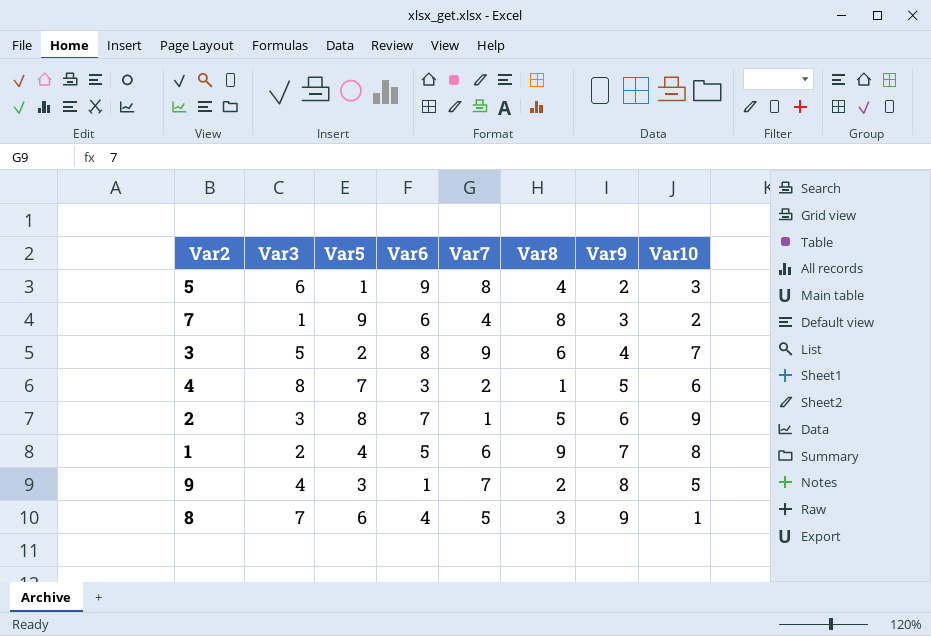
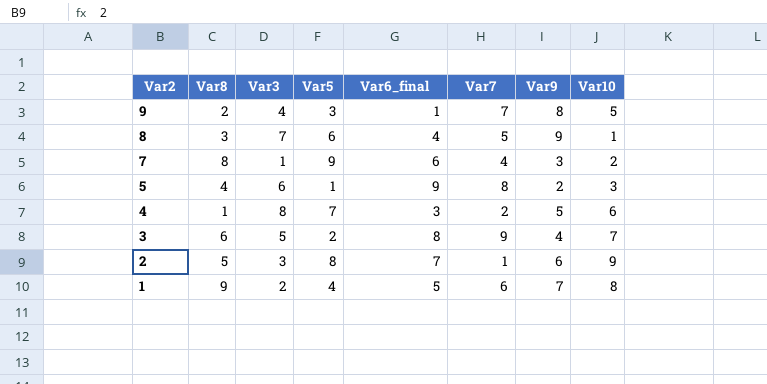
row order: Var9 ascending -> Var2 descending
column Var8 | position: 6 -> 2
column name: Var6 -> Var6_final

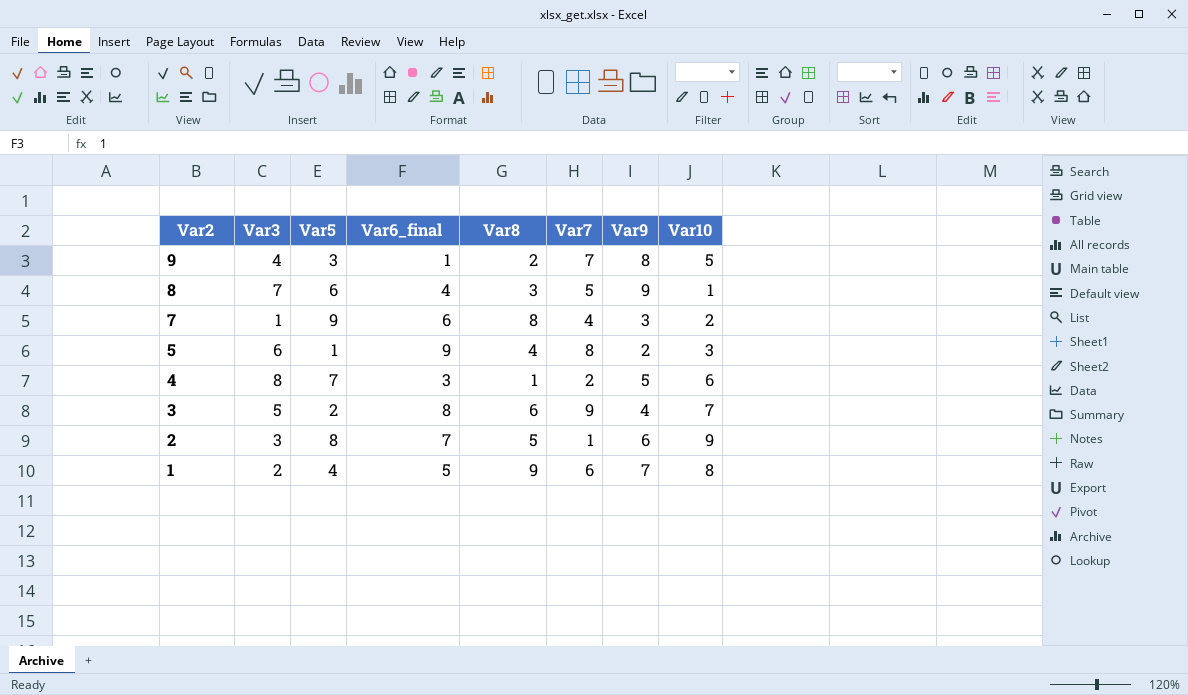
column Var8 | position: 2 -> 5

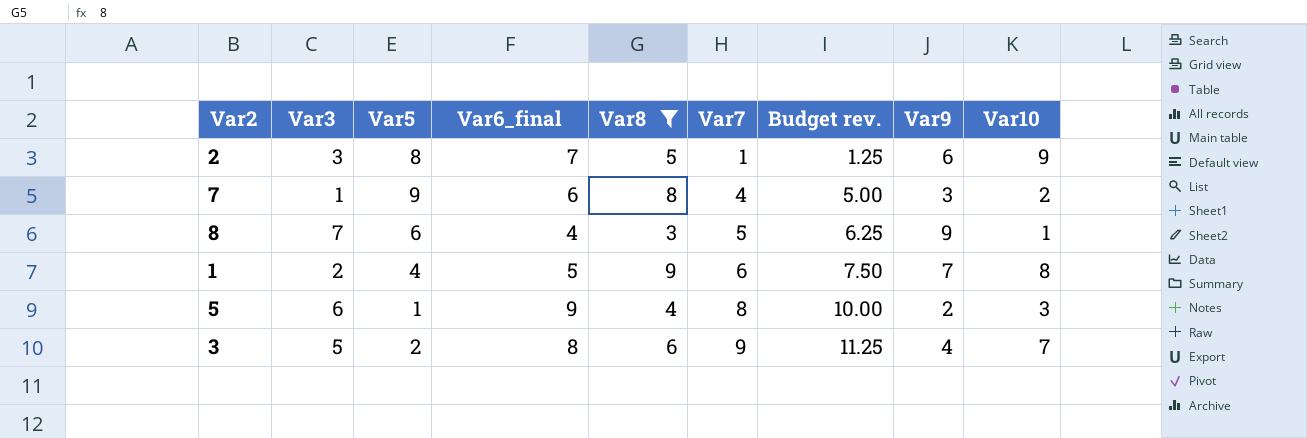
filter: none -> Var8 >= 3
row order: Var2 descending -> Var7 ascending
column Budget rev. | formula: none -> [Var7] * 1.25

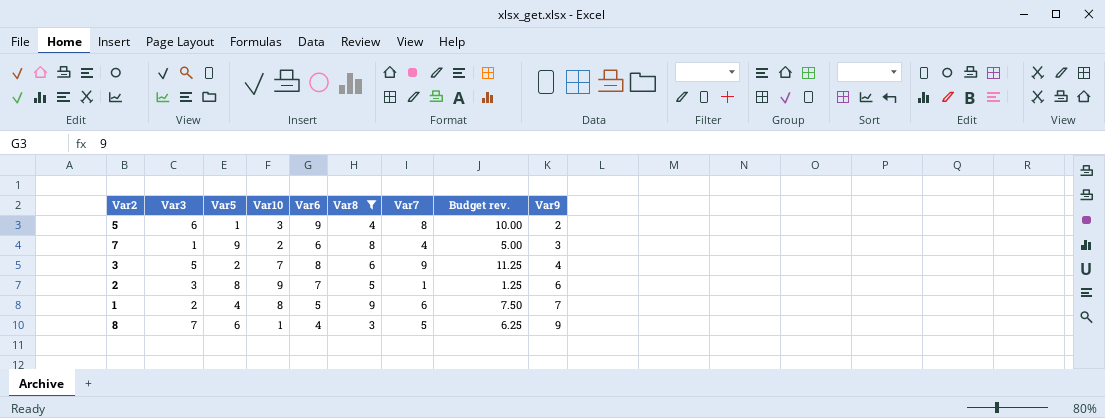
row order: Var7 ascending -> Var9 ascending
column Var10 | position: 9 -> 4
column name: Var6_final -> Var6

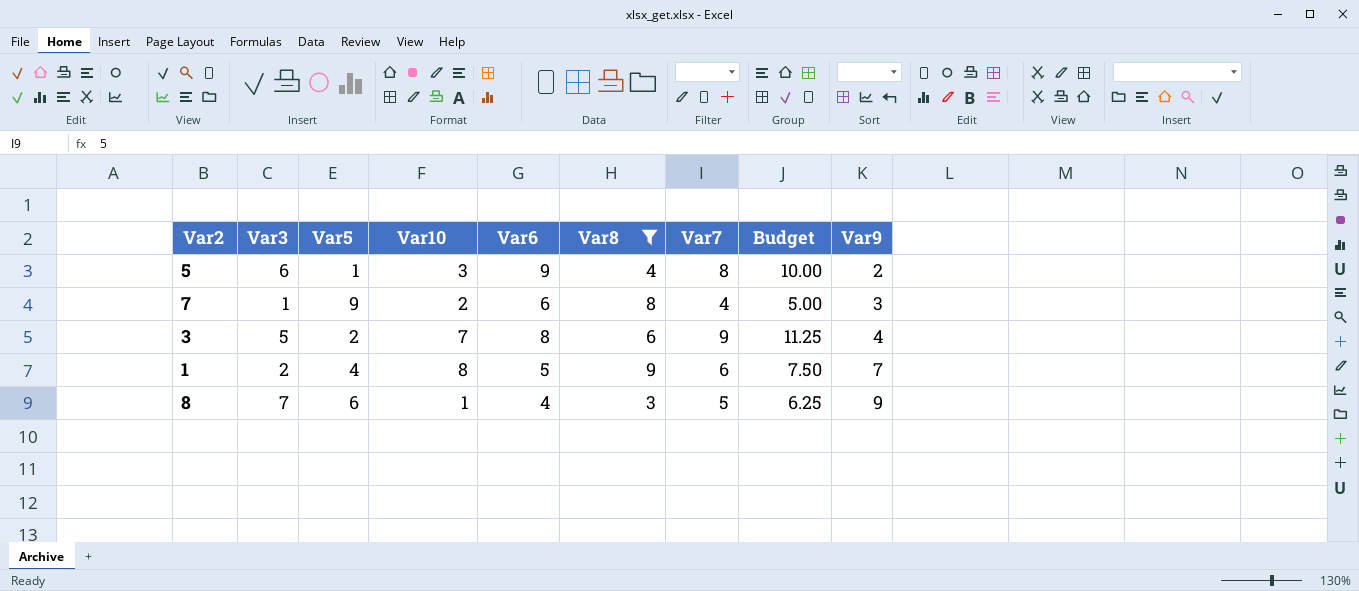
column name: Budget rev. -> Budget
row 2: 3 | 8 | 9 | 7 | 5 | 1 | 1.25 | 6 -> none

